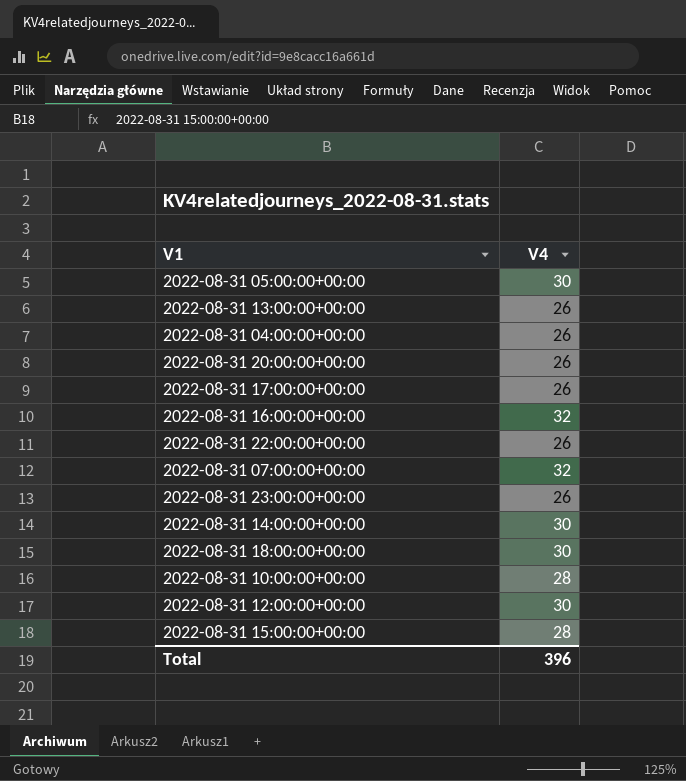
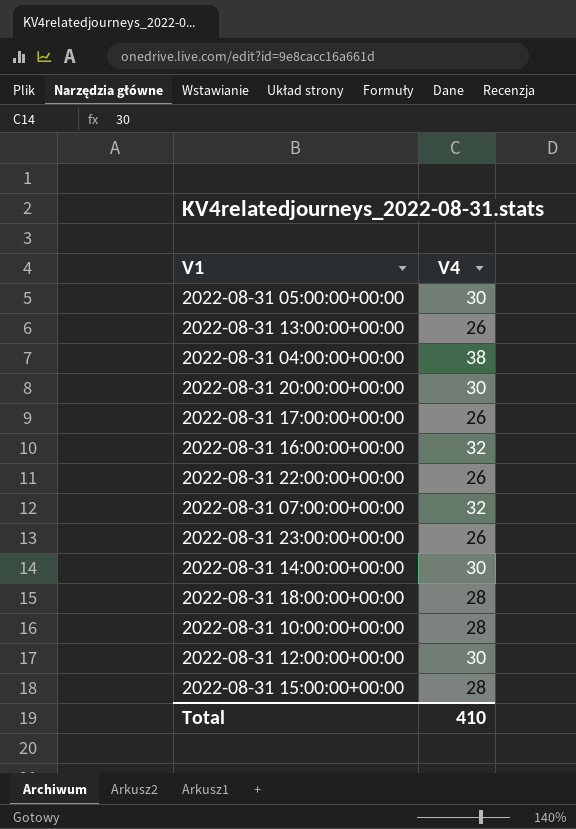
2022-08-31 04:00:00+00:00 | V4: 26 -> 38
2022-08-31 20:00:00+00:00 | V4: 26 -> 30
2022-08-31 18:00:00+00:00 | V4: 30 -> 28
Total | V4: 396 -> 410

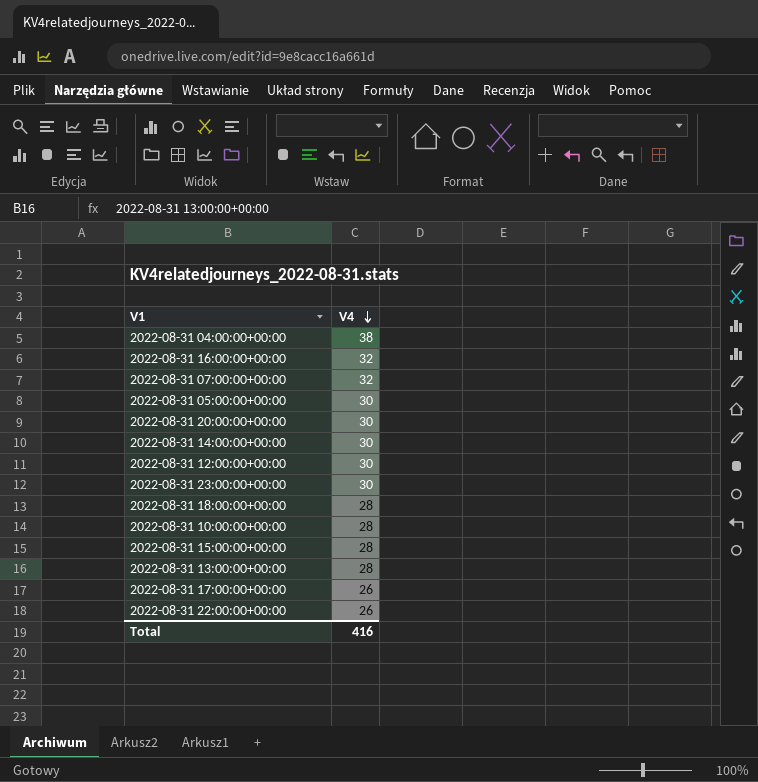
row order: none -> V4 descending
2022-08-31 23:00:00+00:00 | V4: 26 -> 30
2022-08-31 13:00:00+00:00 | V4: 26 -> 28
Total | V4: 410 -> 416

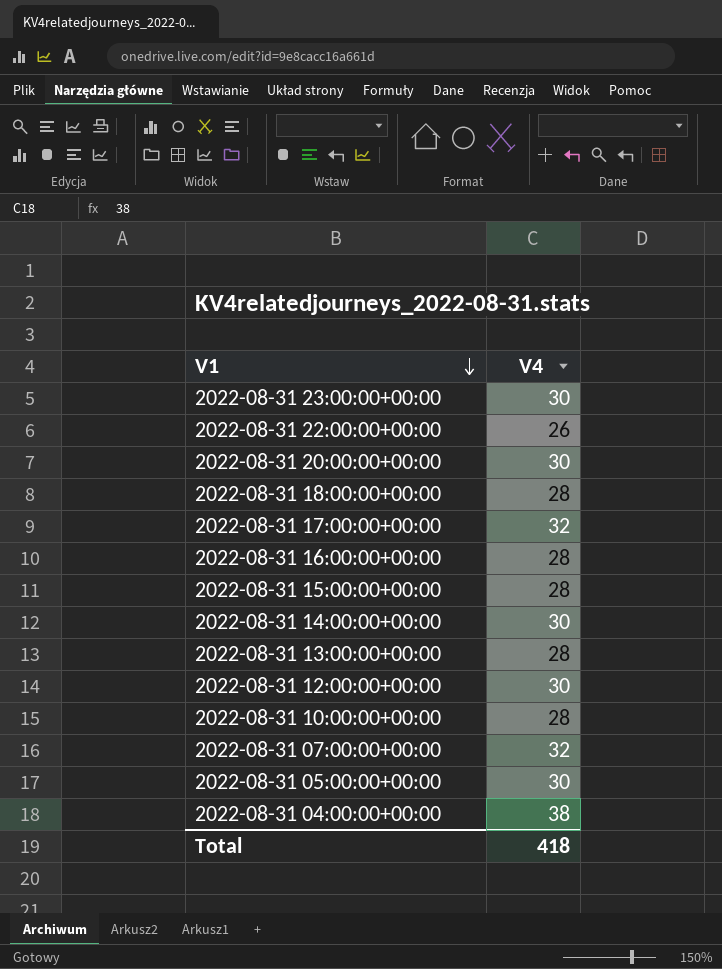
row order: V4 descending -> V1 descending
2022-08-31 17:00:00+00:00 | V4: 26 -> 32
2022-08-31 16:00:00+00:00 | V4: 32 -> 28
Total | V4: 416 -> 418

